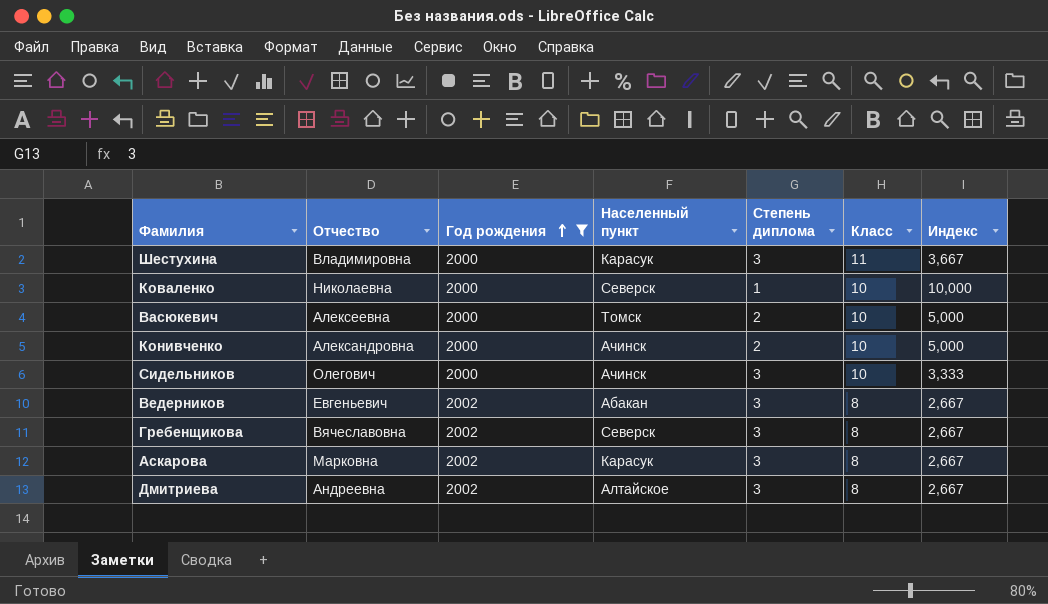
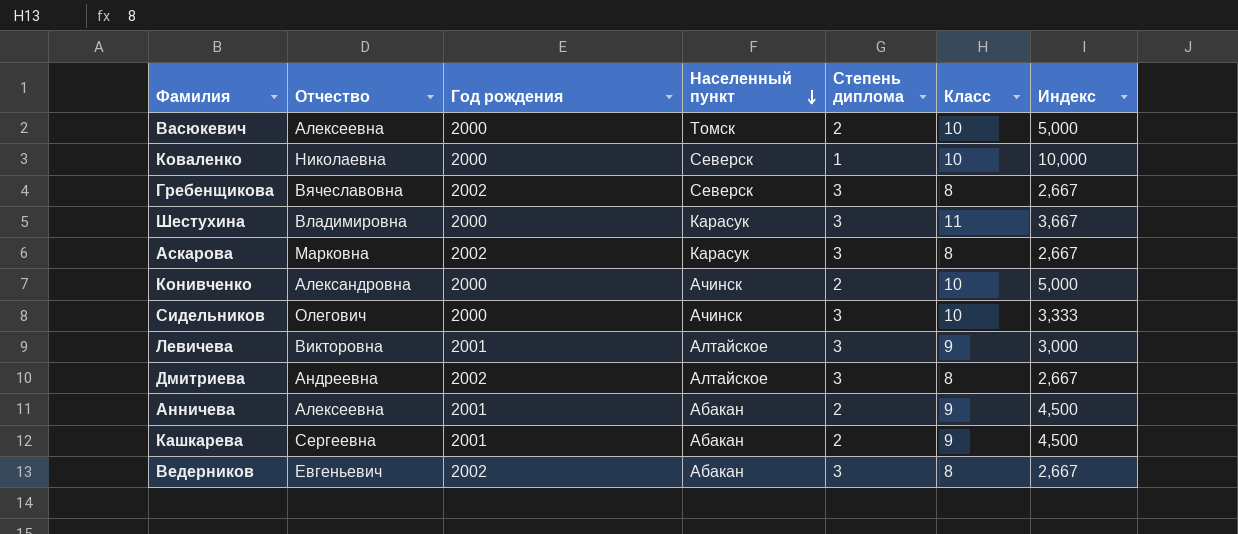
filter: Год рождения != 2001 -> none
row order: Год рождения ascending -> Населенный пункт descending

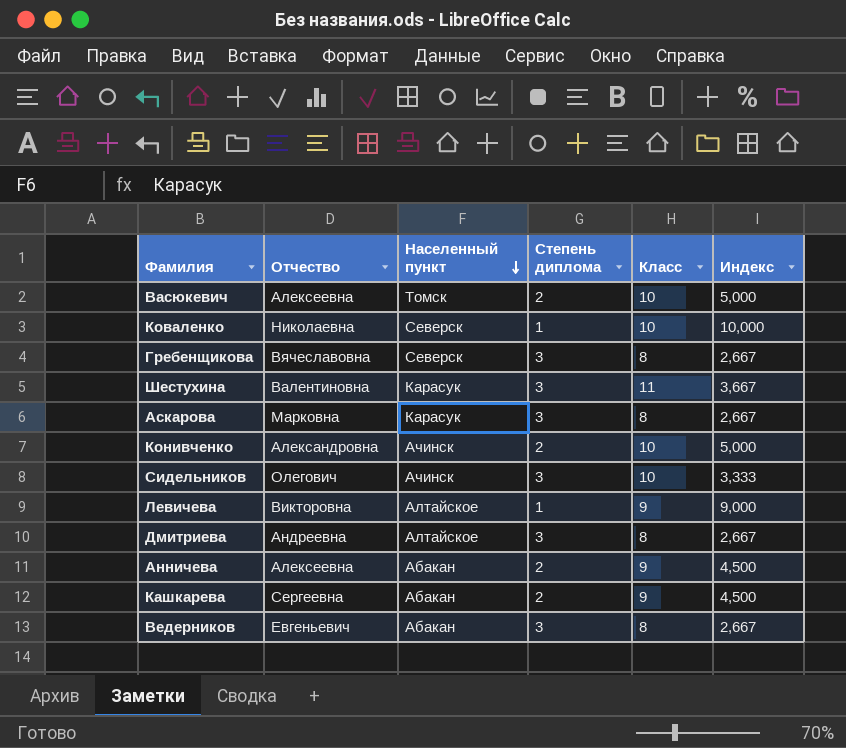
column Год рождения | position: 3 -> none
Шестухина | Отчество: Владимировна -> Валентиновна
Левичева | Степень диплома: 3 -> 1
Левичева | Индекс: 3,000 -> 9,000

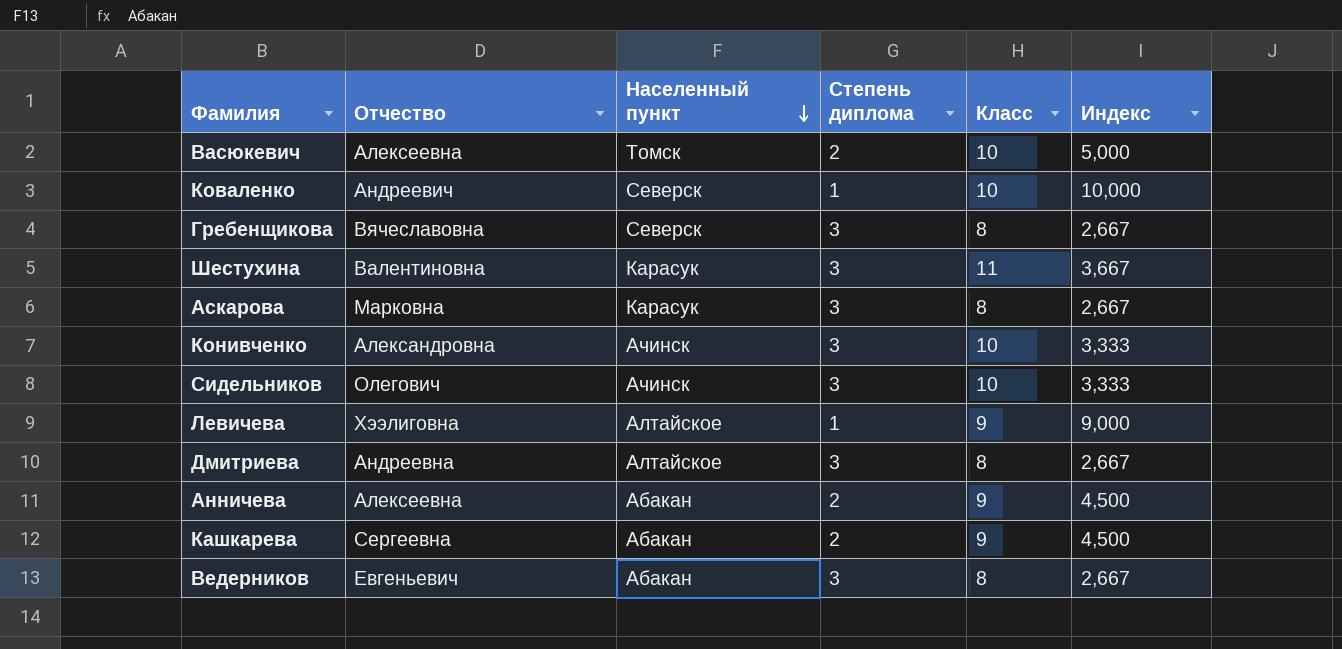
Коваленко | Отчество: Николаевна -> Андреевич
Конивченко | Степень диплома: 2 -> 3
Конивченко | Индекс: 5,000 -> 3,333
Левичева | Отчество: Викторовна -> Хээлиговна

